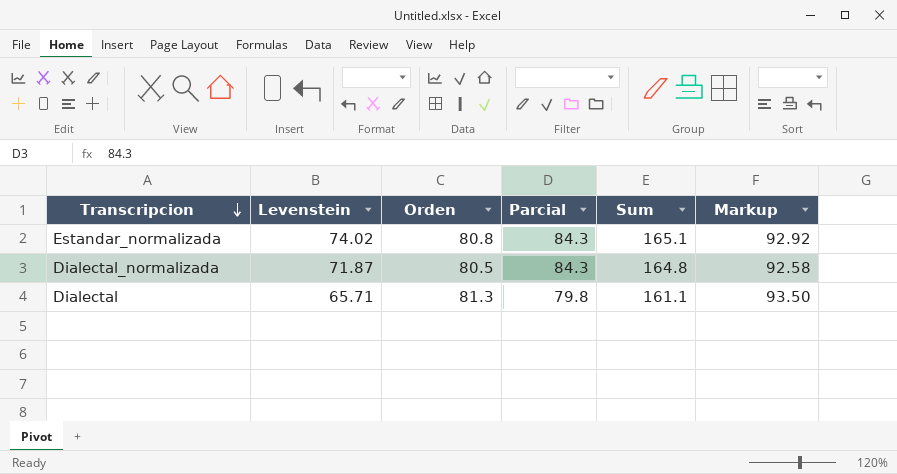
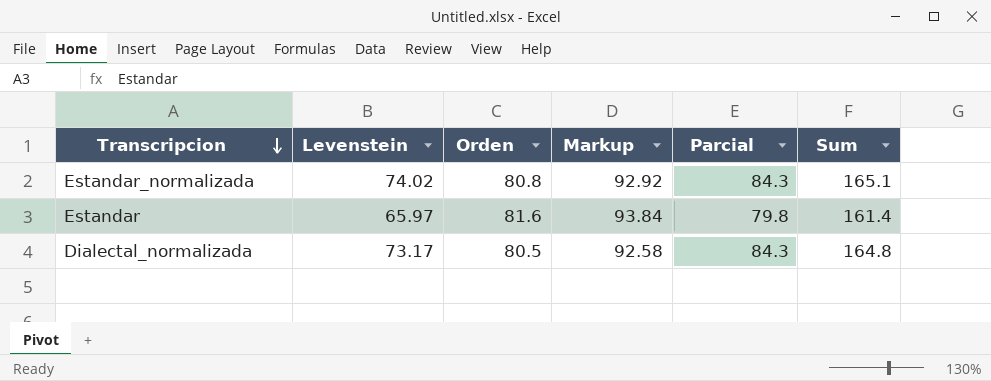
column Markup | position: 6 -> 4
row Dialectal: 65.71 | 81.3 | 79.8 | 161.1 | 93.50 -> none
row Estandar: none -> 65.97 | 81.6 | 93.84 | 79.8 | 161.4
Dialectal_normalizada | Levenstein: 71.87 -> 73.17

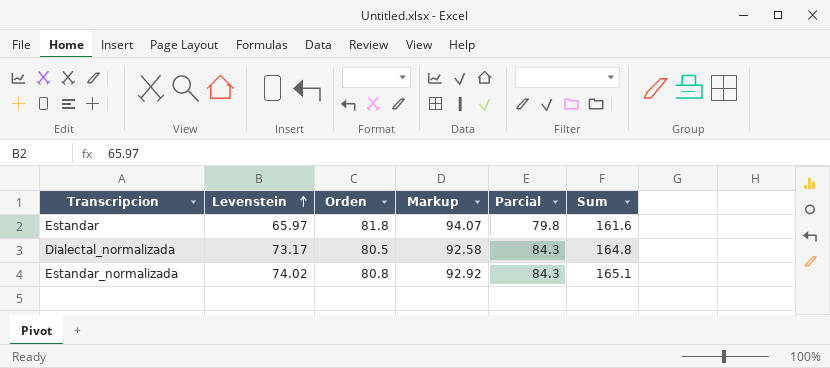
row order: Transcripcion descending -> Levenstein ascending
Estandar | Orden: 81.6 -> 81.8
Estandar | Markup: 93.84 -> 94.07
Estandar | Sum: 161.4 -> 161.6

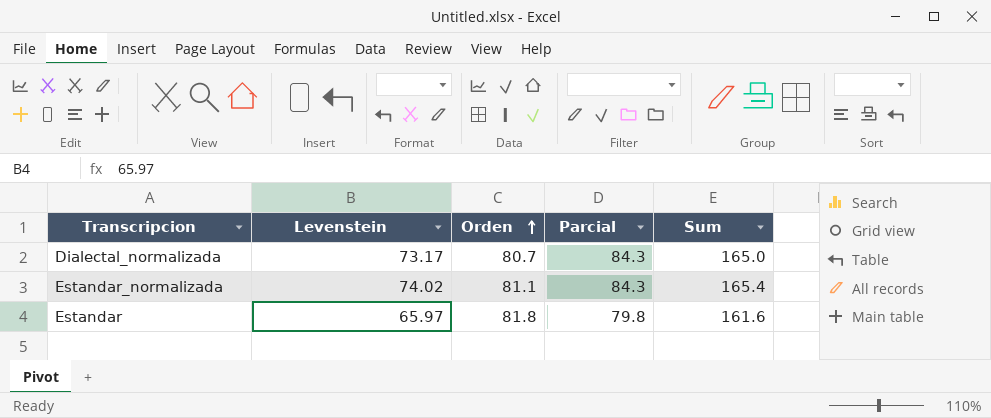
row order: Levenstein ascending -> Orden ascending
column Markup | formula: [Orden] * 1.15 -> none
Dialectal_normalizada | Orden: 80.5 -> 80.7
Dialectal_normalizada | Sum: 164.8 -> 165.0
Estandar_normalizada | Orden: 80.8 -> 81.1
Estandar_normalizada | Sum: 165.1 -> 165.4

